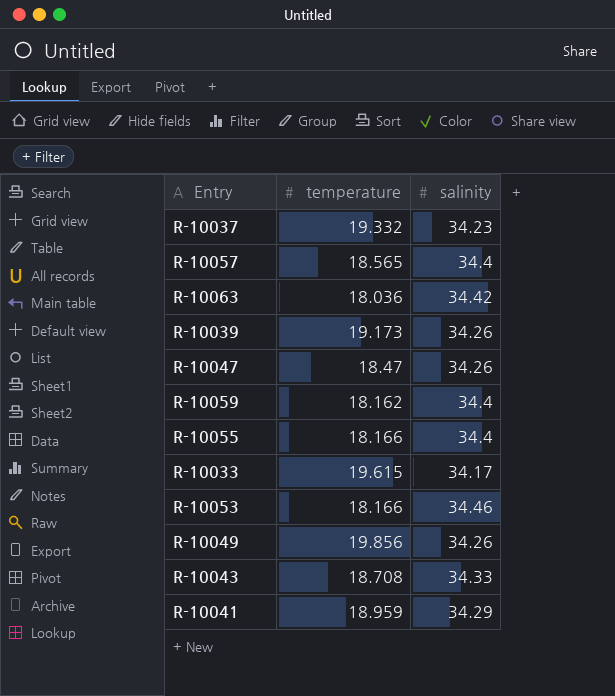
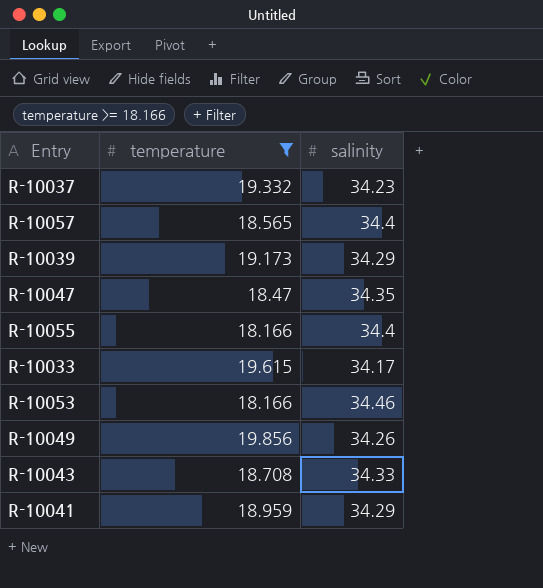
filter: none -> temperature >= 18.166
R-10039 | salinity: 34.26 -> 34.29
R-10047 | salinity: 34.26 -> 34.35

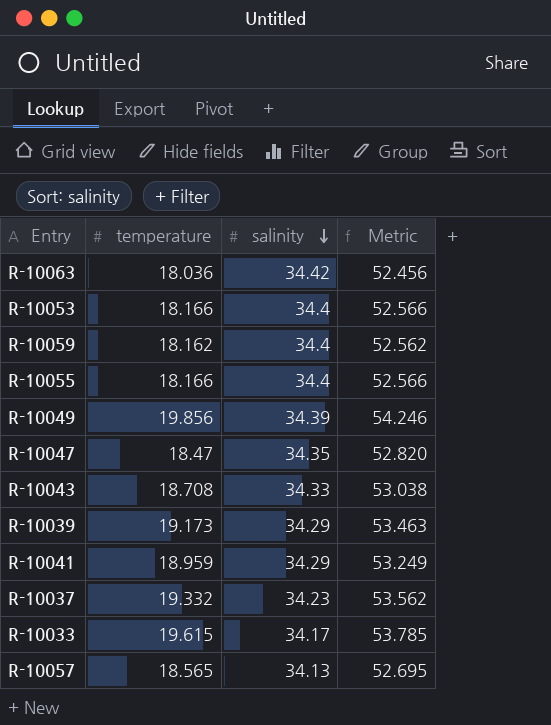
filter: temperature >= 18.166 -> none
row order: none -> salinity descending
column Metric | formula: none -> [temperature] + [salinity]
R-10053 | salinity: 34.46 -> 34.4
R-10049 | salinity: 34.26 -> 34.39
R-10057 | salinity: 34.4 -> 34.13

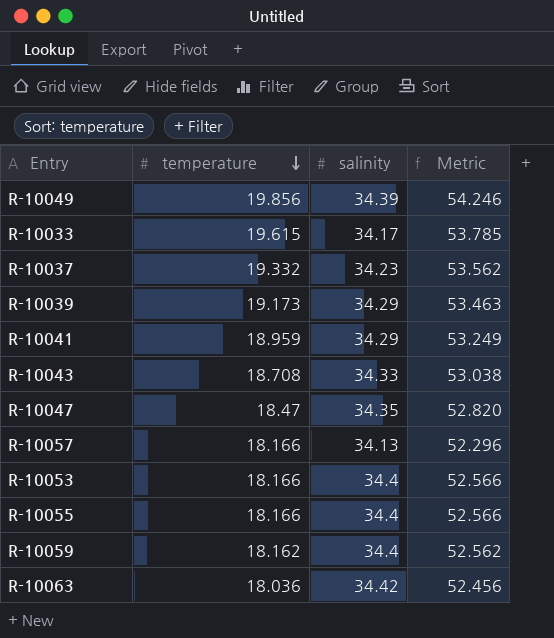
row order: salinity descending -> temperature descending
R-10057 | temperature: 18.565 -> 18.166
R-10057 | Metric: 52.695 -> 52.296

